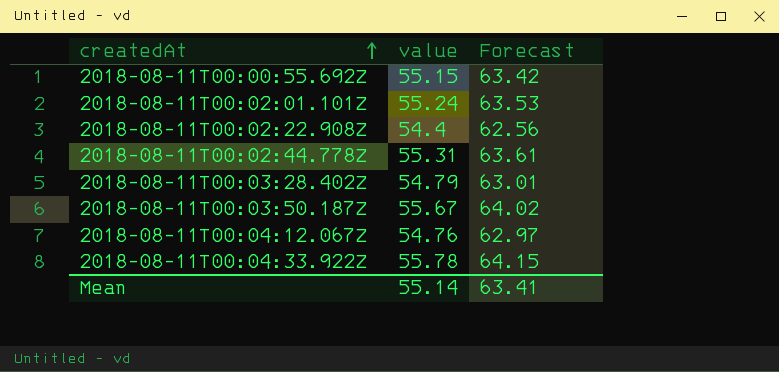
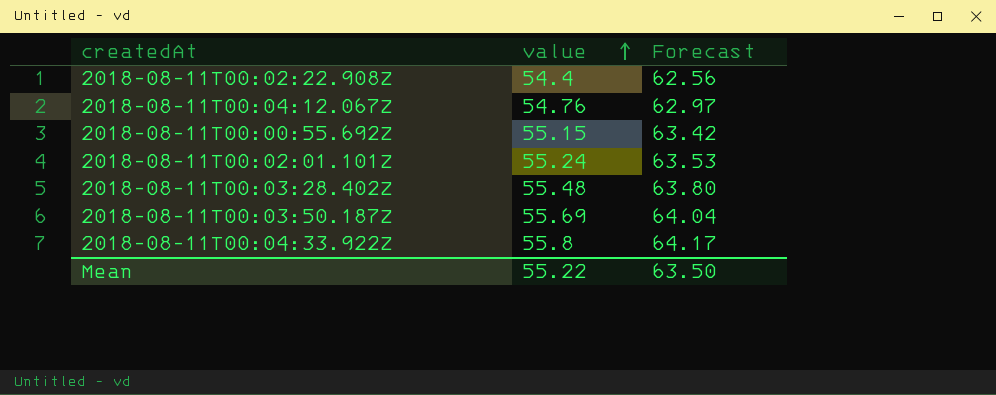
row order: createdAt ascending -> value ascending
row 2018-08-11T00:02:44.778Z: 55.31 | 63.61 -> none
2018-08-11T00:03:28.402Z | value: 54.79 -> 55.48
2018-08-11T00:03:28.402Z | Forecast: 63.01 -> 63.80
2018-08-11T00:03:50.187Z | value: 55.67 -> 55.69
2018-08-11T00:03:50.187Z | Forecast: 64.02 -> 64.04
2018-08-11T00:04:33.922Z | value: 55.78 -> 55.8
2018-08-11T00:04:33.922Z | Forecast: 64.15 -> 64.17
Mean | value: 55.14 -> 55.22
Mean | Forecast: 63.41 -> 63.50

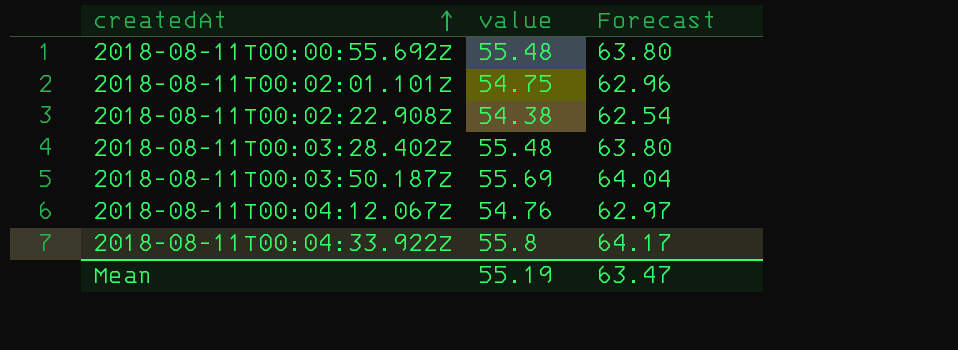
row order: value ascending -> createdAt ascending
2018-08-11T00:00:55.692Z | value: 55.15 -> 55.48
2018-08-11T00:00:55.692Z | Forecast: 63.42 -> 63.80
2018-08-11T00:02:01.101Z | value: 55.24 -> 54.75
2018-08-11T00:02:01.101Z | Forecast: 63.53 -> 62.96
2018-08-11T00:02:22.908Z | value: 54.4 -> 54.38
2018-08-11T00:02:22.908Z | Forecast: 62.56 -> 62.54
Mean | value: 55.22 -> 55.19
Mean | Forecast: 63.50 -> 63.47

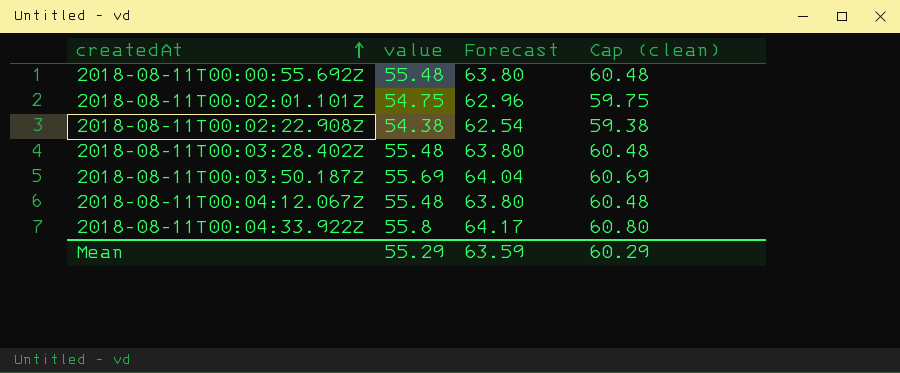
column Cap (clean) | formula: none -> [value] + 5
2018-08-11T00:04:12.067Z | value: 54.76 -> 55.48
2018-08-11T00:04:12.067Z | Forecast: 62.97 -> 63.80
Mean | value: 55.19 -> 55.29
Mean | Forecast: 63.47 -> 63.59

